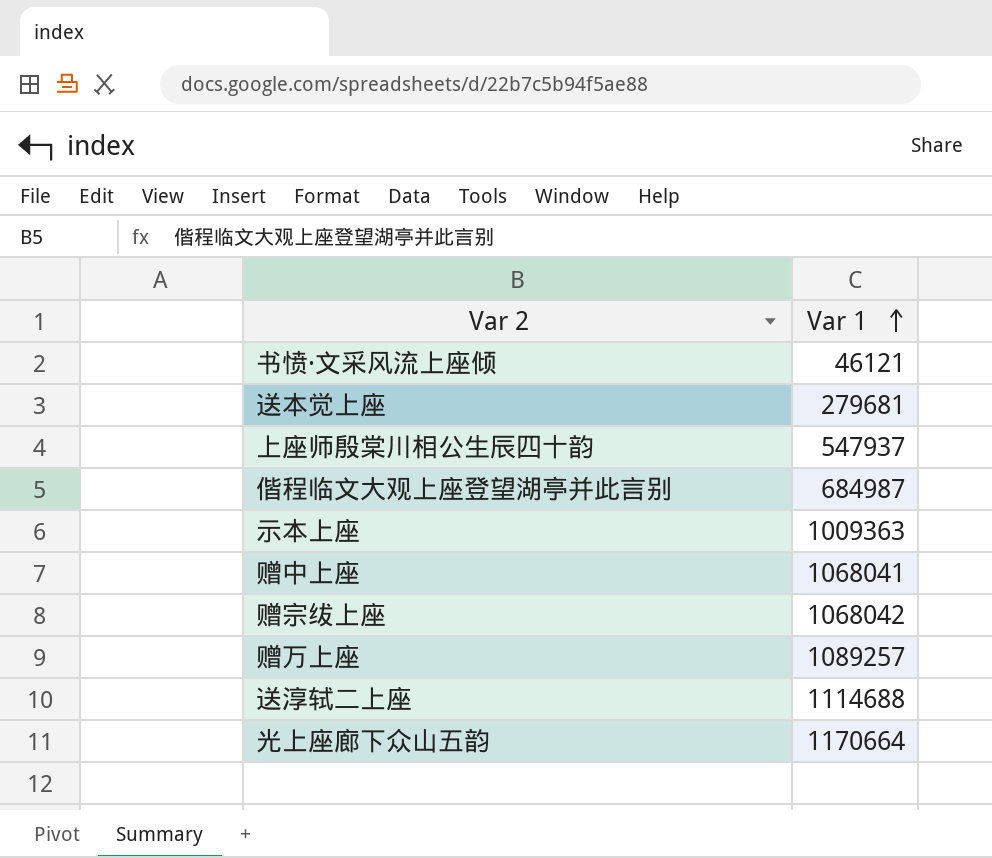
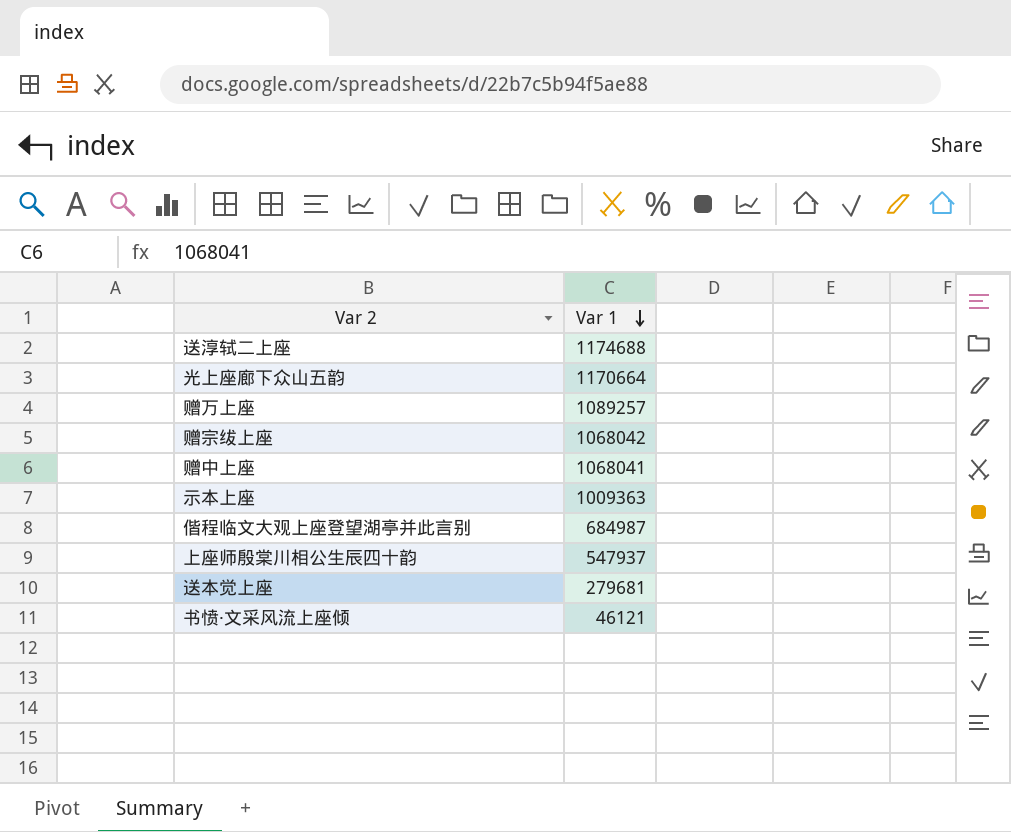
row order: Var 1 ascending -> Var 1 descending
送淳轼二上座 | Var 1: 1114688 -> 1174688

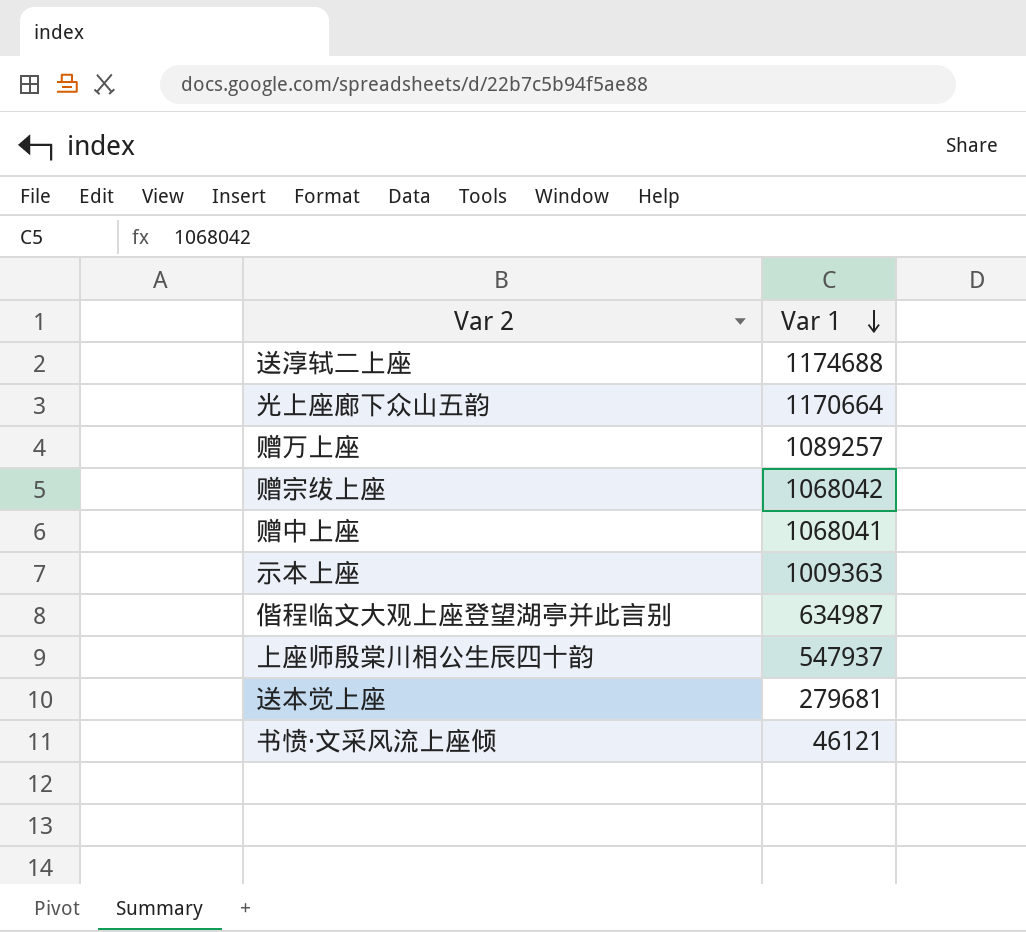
偕程临文大观上座登望湖亭并此言别 | Var 1: 684987 -> 634987

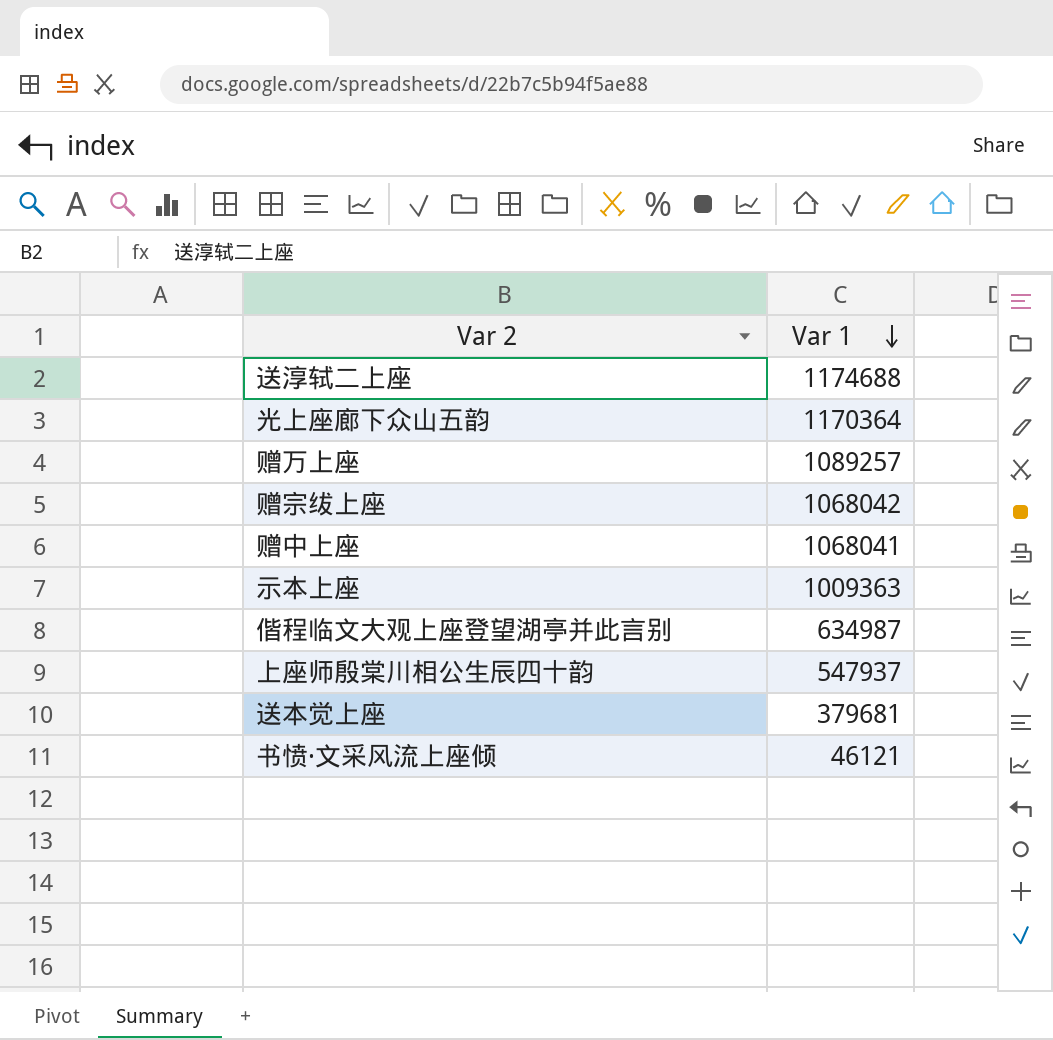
光上座廊下众山五韵 | Var 1: 1170664 -> 1170364
送本觉上座 | Var 1: 279681 -> 379681

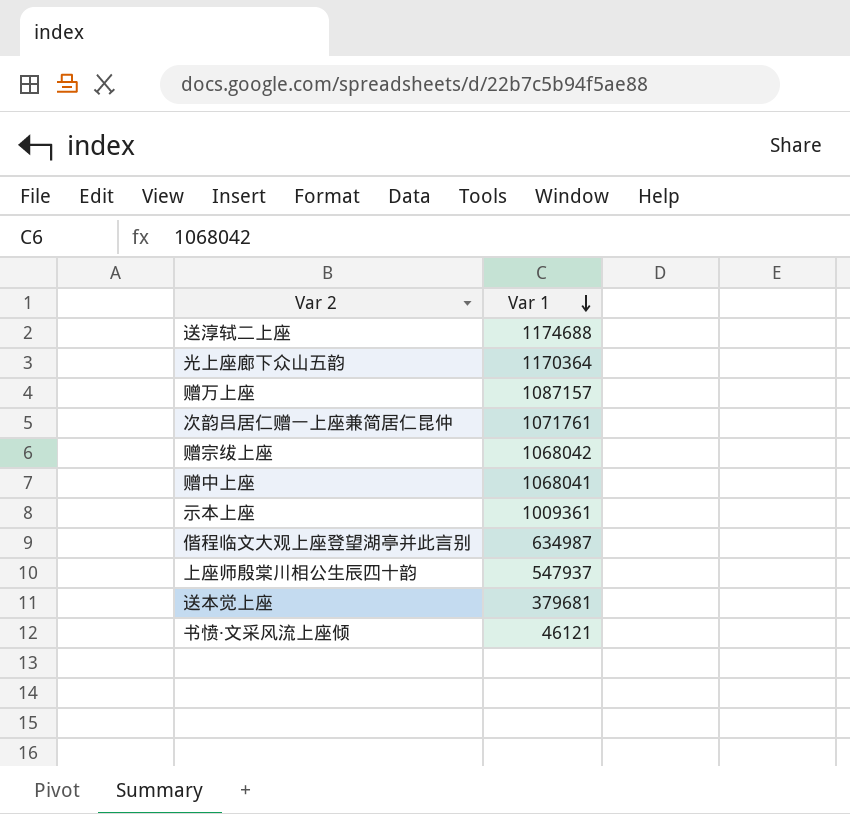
赠万上座 | Var 1: 1089257 -> 1087157
row 次韵吕居仁赠一上座兼简居仁昆仲: none -> 1071761
示本上座 | Var 1: 1009363 -> 1009361

